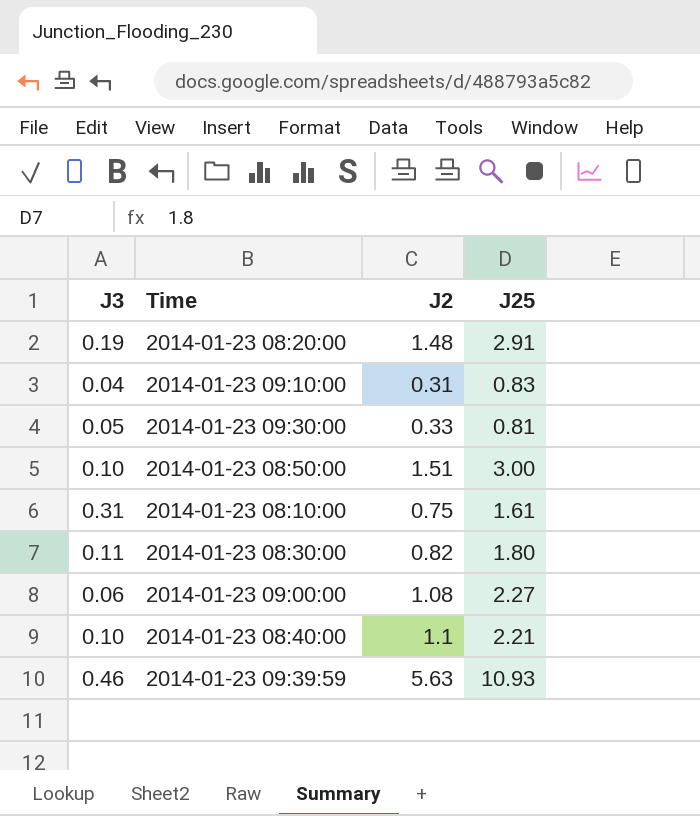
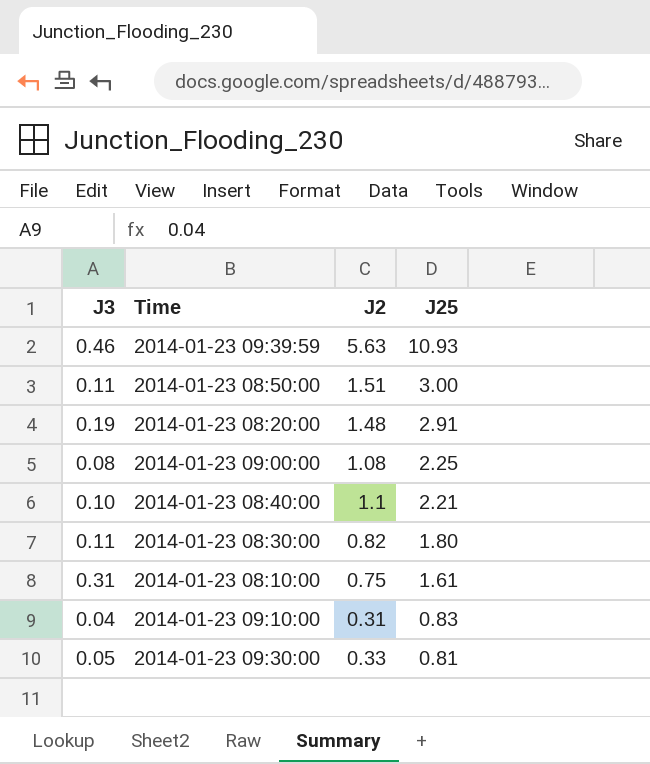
row order: none -> J25 descending
2014-01-23 08:50:00 | J3: 0.10 -> 0.11
2014-01-23 09:00:00 | J3: 0.06 -> 0.08
2014-01-23 09:00:00 | J25: 2.27 -> 2.25

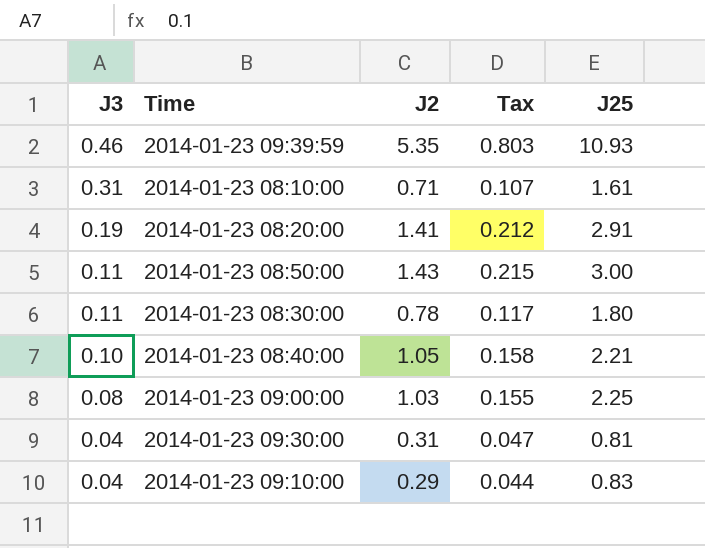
row order: J25 descending -> J3 descending
column Tax | formula: none -> [J2] * 0.15
2014-01-23 09:39:59 | J2: 5.63 -> 5.35
2014-01-23 08:10:00 | J2: 0.75 -> 0.71
2014-01-23 08:20:00 | J2: 1.48 -> 1.41
2014-01-23 08:50:00 | J2: 1.51 -> 1.43
2014-01-23 08:30:00 | J2: 0.82 -> 0.78
2014-01-23 08:40:00 | J2: 1.1 -> 1.05
2014-01-23 09:00:00 | J2: 1.08 -> 1.03
2014-01-23 09:30:00 | J3: 0.05 -> 0.04
2014-01-23 09:30:00 | J2: 0.33 -> 0.31
2014-01-23 09:10:00 | J2: 0.31 -> 0.29

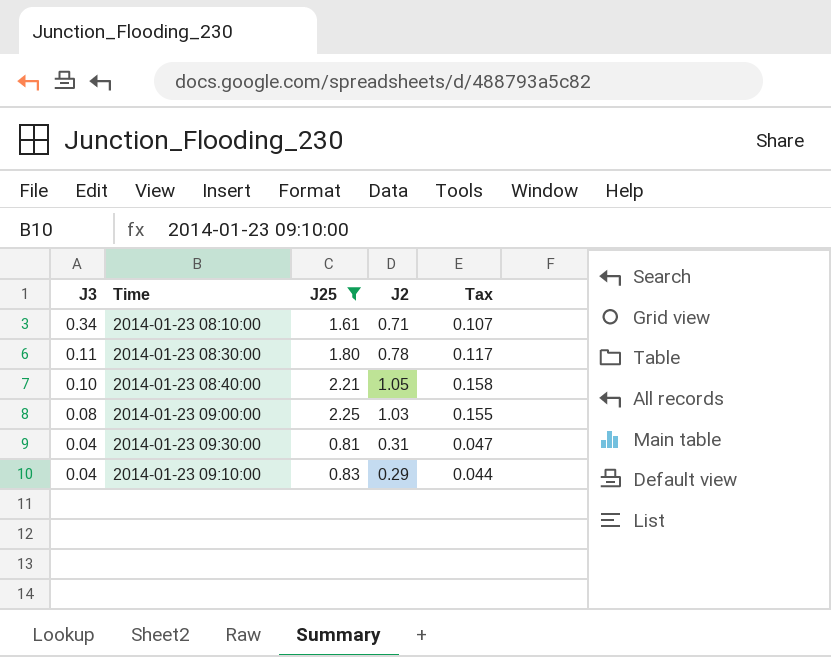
filter: none -> J25 <= 2.25
column J25 | position: 5 -> 3
2014-01-23 08:10:00 | J3: 0.31 -> 0.34

